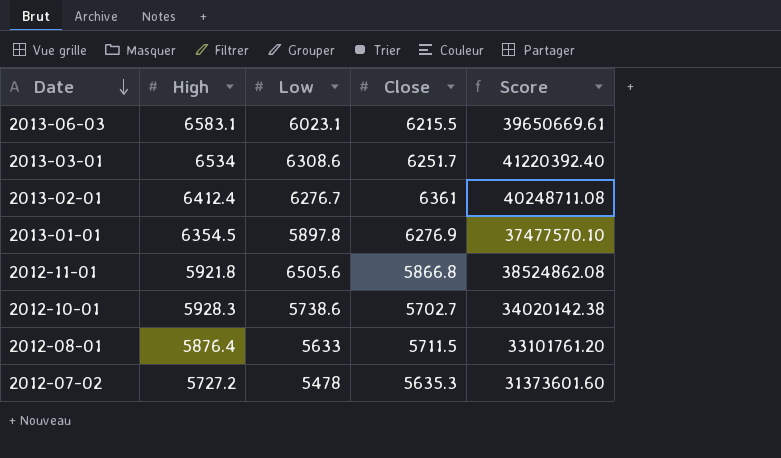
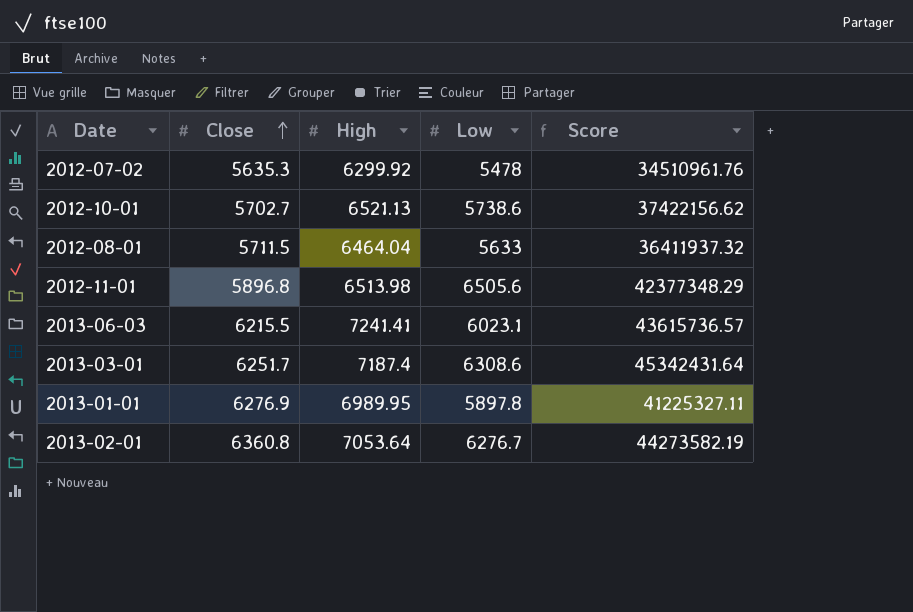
row order: Date descending -> Close ascending
column Close | position: 4 -> 2
2012-07-02 | High: 5727.2 -> 6299.92
2012-07-02 | Score: 31373601.60 -> 34510961.76
2012-10-01 | High: 5928.3 -> 6521.13
2012-10-01 | Score: 34020142.38 -> 37422156.62
2012-08-01 | High: 5876.4 -> 6464.04
2012-08-01 | Score: 33101761.20 -> 36411937.32
2012-11-01 | Close: 5866.8 -> 5896.8
2012-11-01 | High: 5921.8 -> 6513.98
2012-11-01 | Score: 38524862.08 -> 42377348.29
2013-06-03 | High: 6583.1 -> 7241.41
2013-06-03 | Score: 39650669.61 -> 43615736.57
2013-03-01 | High: 6534 -> 7187.4
2013-03-01 | Score: 41220392.40 -> 45342431.64
2013-01-01 | High: 6354.5 -> 6989.95
2013-01-01 | Score: 37477570.10 -> 41225327.11
2013-02-01 | Close: 6361 -> 6360.8
2013-02-01 | High: 6412.4 -> 7053.64
2013-02-01 | Score: 40248711.08 -> 44273582.19

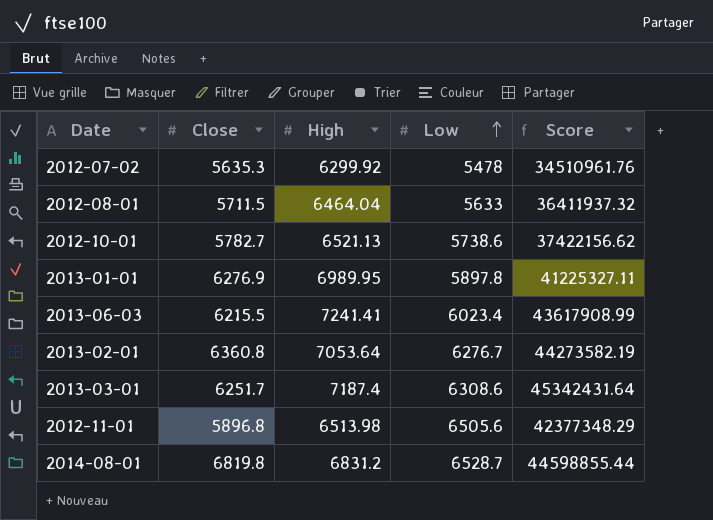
row order: Close ascending -> Low ascending
2012-10-01 | Close: 5702.7 -> 5782.7
2013-06-03 | Low: 6023.1 -> 6023.4
2013-06-03 | Score: 43615736.57 -> 43617908.99
row 2014-08-01: none -> 6819.8 | 6831.2 | 6528.7 | 44598855.44

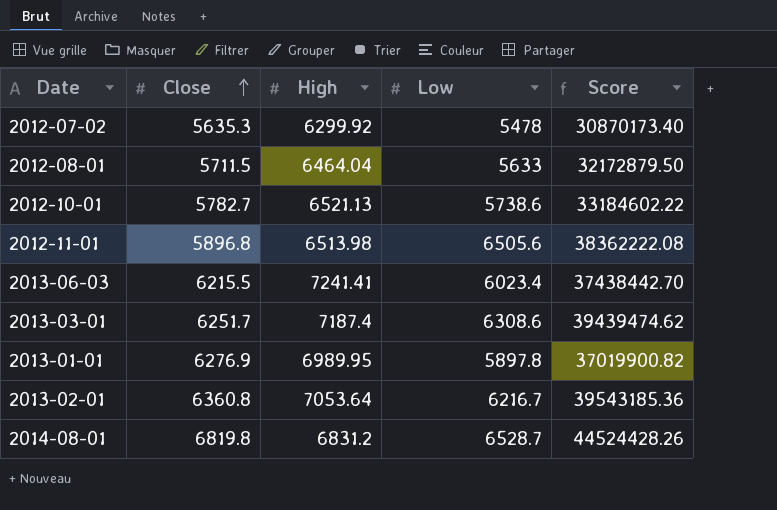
row order: Low ascending -> Close ascending
column Score | formula: [High] * [Low] -> [Close] * [Low]
2013-02-01 | Low: 6276.7 -> 6216.7

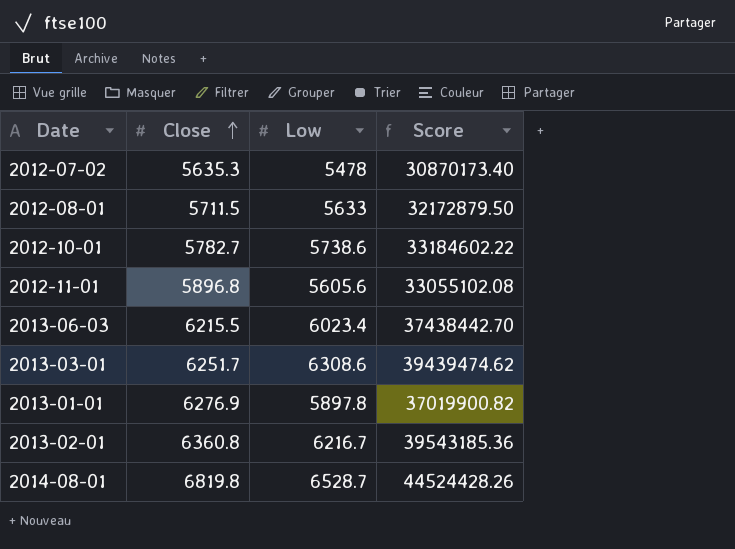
column High | position: 3 -> none
2012-11-01 | Low: 6505.6 -> 5605.6
2012-11-01 | Score: 38362222.08 -> 33055102.08

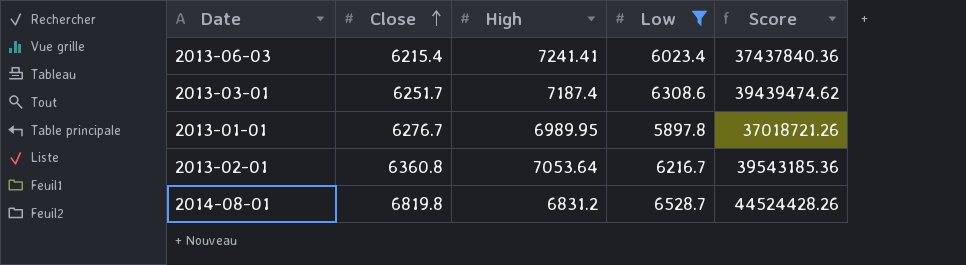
filter: none -> Low >= 5897.8
column High | position: none -> 3
2013-06-03 | Close: 6215.5 -> 6215.4
2013-06-03 | Score: 37438442.70 -> 37437840.36
2013-01-01 | Close: 6276.9 -> 6276.7
2013-01-01 | Score: 37019900.82 -> 37018721.26

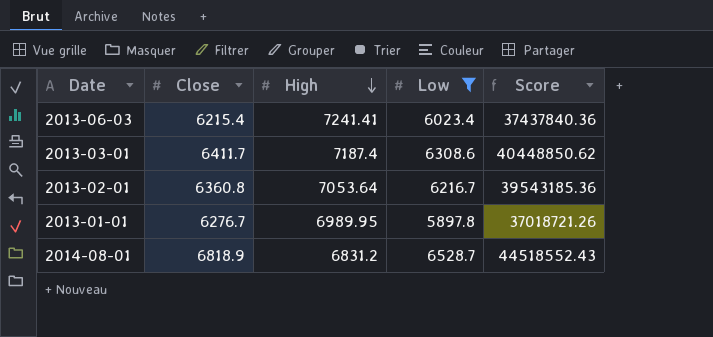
row order: Close ascending -> High descending
2013-03-01 | Close: 6251.7 -> 6411.7
2013-03-01 | Score: 39439474.62 -> 40448850.62
2014-08-01 | Close: 6819.8 -> 6818.9
2014-08-01 | Score: 44524428.26 -> 44518552.43

